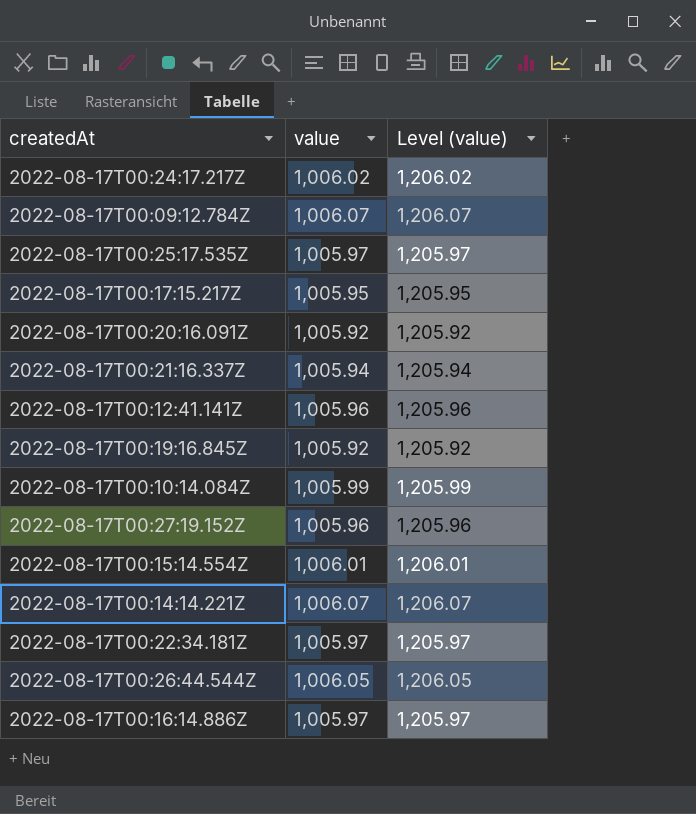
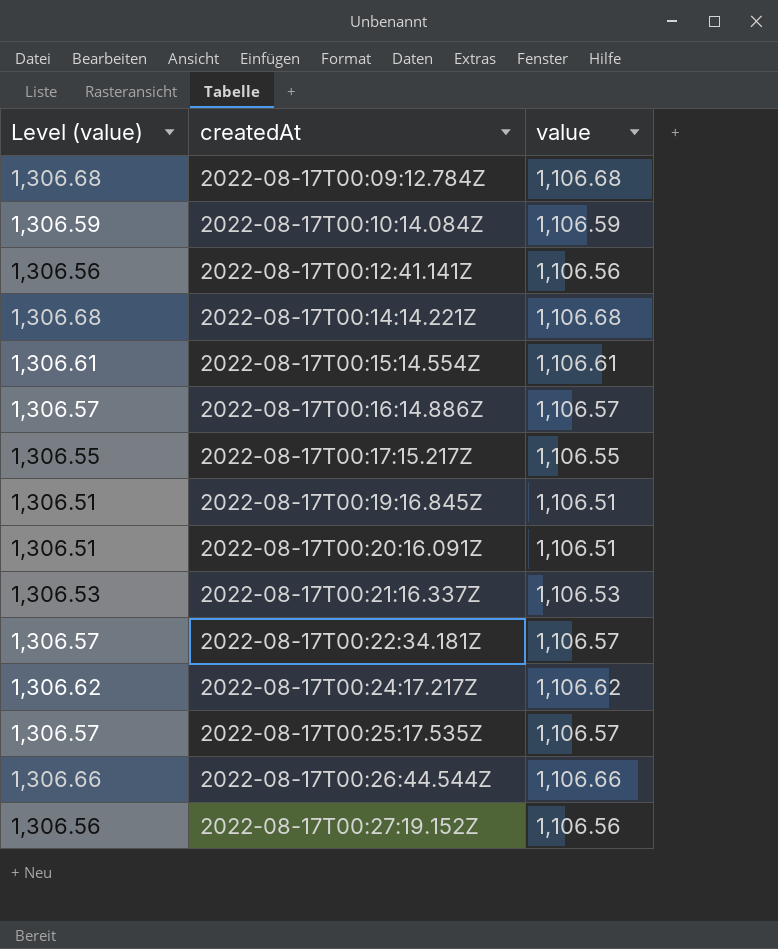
row order: none -> createdAt ascending
column Level (value) | position: 3 -> 1
2022-08-17T00:09:12.784Z | Level (value): 1,206.07 -> 1,306.68
2022-08-17T00:09:12.784Z | value: 1,006.07 -> 1,106.68
2022-08-17T00:10:14.084Z | Level (value): 1,205.99 -> 1,306.59
2022-08-17T00:10:14.084Z | value: 1,005.99 -> 1,106.59
2022-08-17T00:12:41.141Z | Level (value): 1,205.96 -> 1,306.56
2022-08-17T00:12:41.141Z | value: 1,005.96 -> 1,106.56
2022-08-17T00:14:14.221Z | Level (value): 1,206.07 -> 1,306.68
2022-08-17T00:14:14.221Z | value: 1,006.07 -> 1,106.68
2022-08-17T00:15:14.554Z | Level (value): 1,206.01 -> 1,306.61
2022-08-17T00:15:14.554Z | value: 1,006.01 -> 1,106.61
2022-08-17T00:16:14.886Z | Level (value): 1,205.97 -> 1,306.57
2022-08-17T00:16:14.886Z | value: 1,005.97 -> 1,106.57
2022-08-17T00:17:15.217Z | Level (value): 1,205.95 -> 1,306.55
2022-08-17T00:17:15.217Z | value: 1,005.95 -> 1,106.55
2022-08-17T00:19:16.845Z | Level (value): 1,205.92 -> 1,306.51
2022-08-17T00:19:16.845Z | value: 1,005.92 -> 1,106.51
2022-08-17T00:20:16.091Z | Level (value): 1,205.92 -> 1,306.51
2022-08-17T00:20:16.091Z | value: 1,005.92 -> 1,106.51
2022-08-17T00:21:16.337Z | Level (value): 1,205.94 -> 1,306.53
2022-08-17T00:21:16.337Z | value: 1,005.94 -> 1,106.53
2022-08-17T00:22:34.181Z | Level (value): 1,205.97 -> 1,306.57
2022-08-17T00:22:34.181Z | value: 1,005.97 -> 1,106.57
2022-08-17T00:24:17.217Z | Level (value): 1,206.02 -> 1,306.62
2022-08-17T00:24:17.217Z | value: 1,006.02 -> 1,106.62
2022-08-17T00:25:17.535Z | Level (value): 1,205.97 -> 1,306.57
2022-08-17T00:25:17.535Z | value: 1,005.97 -> 1,106.57
2022-08-17T00:26:44.544Z | Level (value): 1,206.05 -> 1,306.66
2022-08-17T00:26:44.544Z | value: 1,006.05 -> 1,106.66
2022-08-17T00:27:19.152Z | Level (value): 1,205.96 -> 1,306.56
2022-08-17T00:27:19.152Z | value: 1,005.96 -> 1,106.56

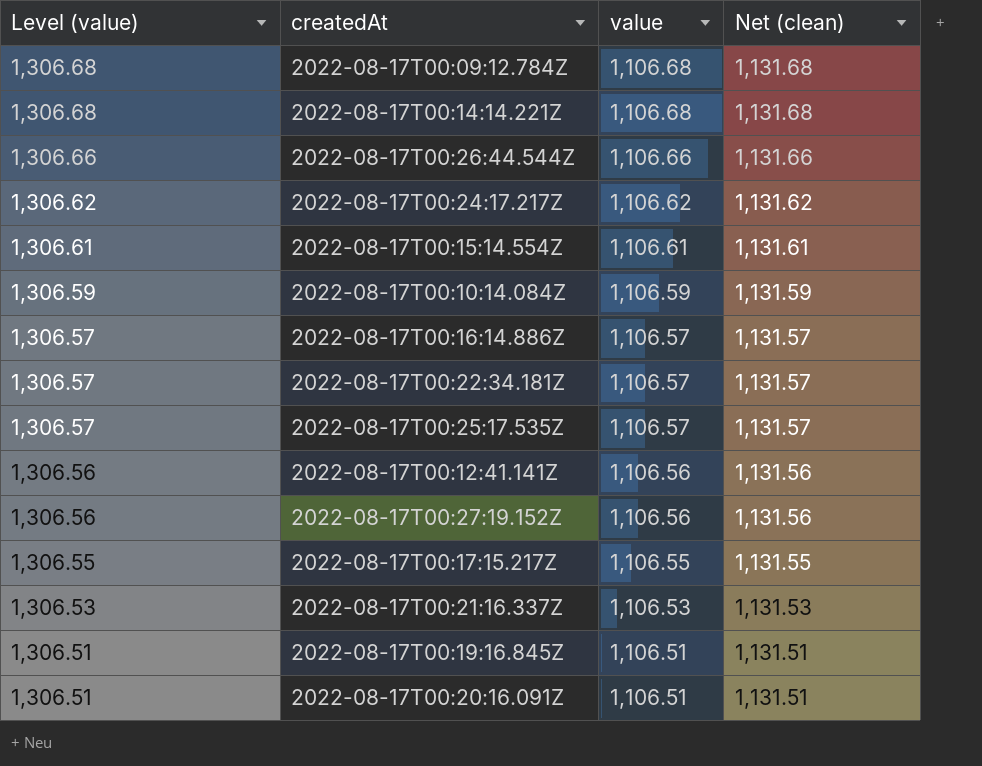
row order: createdAt ascending -> Level (value) descending
column Net (clean) | formula: none -> [value] + 25

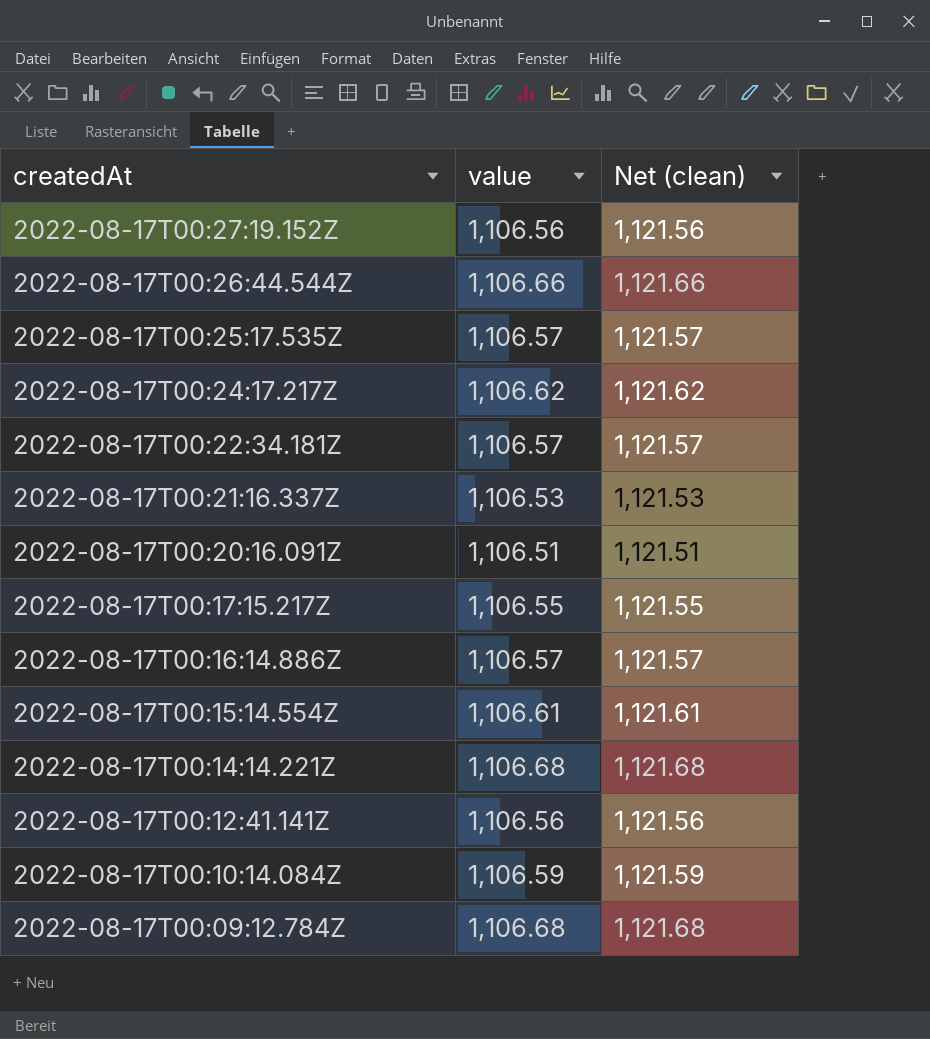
row order: Level (value) descending -> createdAt descending
column Level (value) | formula: [value] + 200 -> none
column Net (clean) | formula: [value] + 25 -> [value] + 15
row 2022-08-17T00:19:16.845Z: 1,306.51 | 1,106.51 | 1,131.51 -> none

